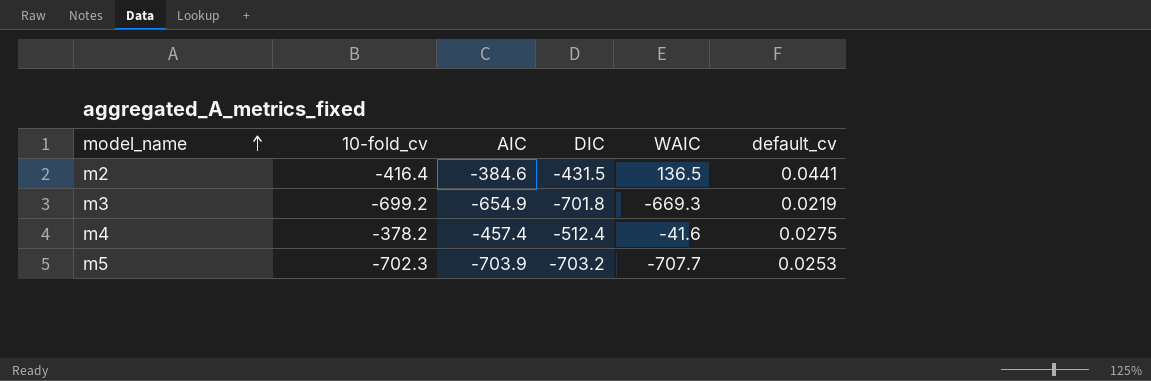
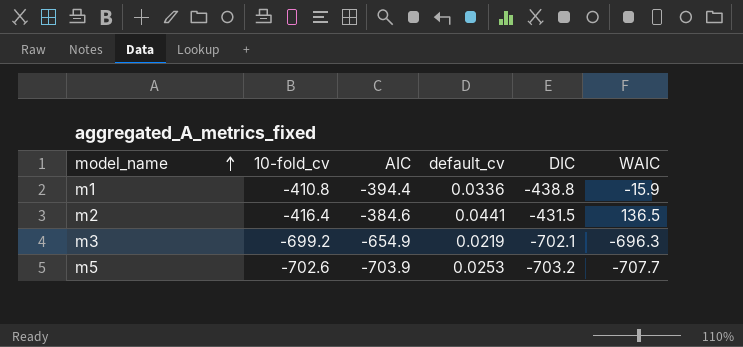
column default_cv | position: 6 -> 4
row m4: -378.2 | -457.4 | -512.4 | -41.6 | 0.0275 -> none
row m1: none -> -410.8 | -394.4 | 0.0336 | -438.8 | -15.9
m3 | DIC: -701.8 -> -702.1
m3 | WAIC: -669.3 -> -696.3
m5 | 10-fold_cv: -702.3 -> -702.6

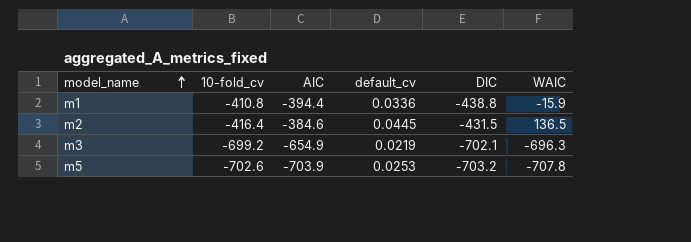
m2 | default_cv: 0.0441 -> 0.0445
m5 | WAIC: -707.7 -> -707.8

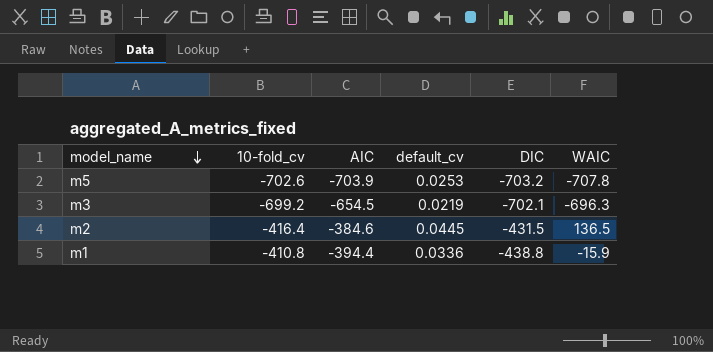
row order: model_name ascending -> model_name descending
m3 | AIC: -654.9 -> -654.5

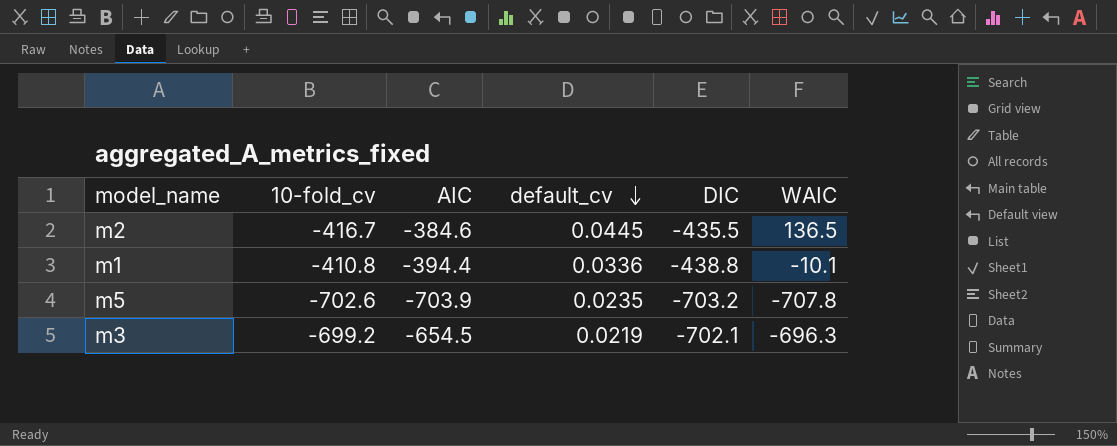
row order: model_name descending -> default_cv descending
m2 | 10-fold_cv: -416.4 -> -416.7
m2 | DIC: -431.5 -> -435.5
m1 | WAIC: -15.9 -> -10.1
m5 | default_cv: 0.0253 -> 0.0235

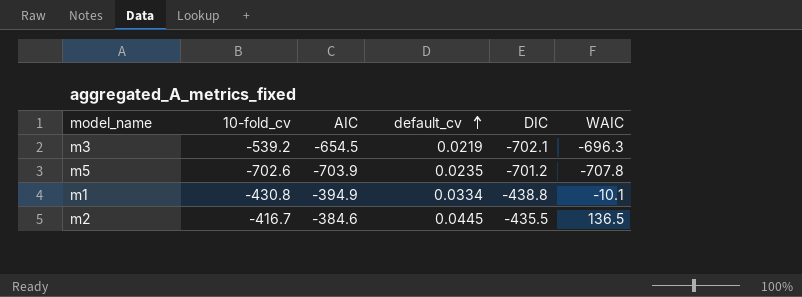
row order: default_cv descending -> default_cv ascending
m3 | 10-fold_cv: -699.2 -> -539.2
m5 | DIC: -703.2 -> -701.2
m1 | 10-fold_cv: -410.8 -> -430.8
m1 | AIC: -394.4 -> -394.9
m1 | default_cv: 0.0336 -> 0.0334

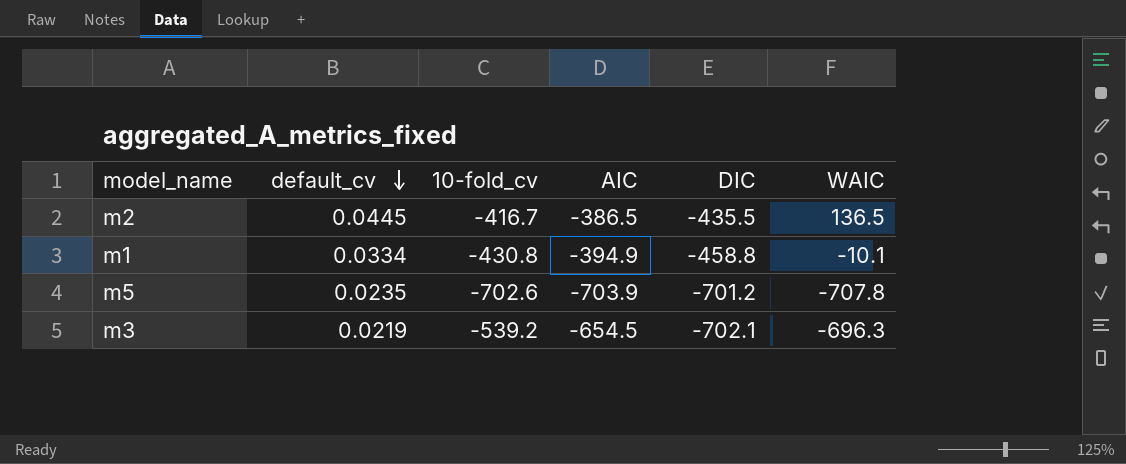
row order: default_cv ascending -> default_cv descending
column default_cv | position: 4 -> 2
m2 | AIC: -384.6 -> -386.5
m1 | DIC: -438.8 -> -458.8

